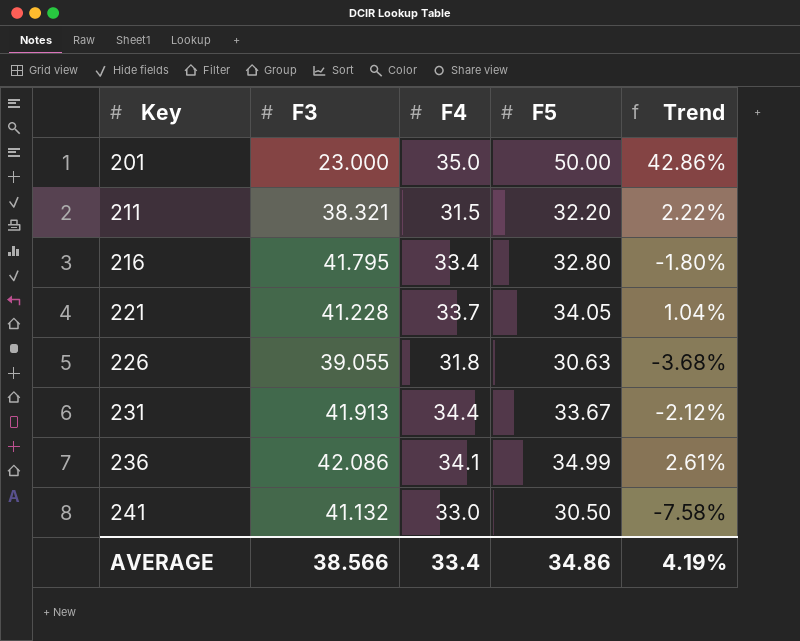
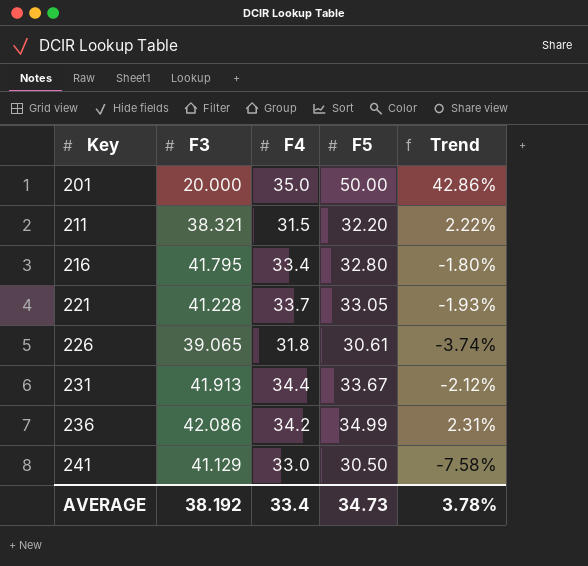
201 | F3: 23.000 -> 20.000
221 | F5: 34.05 -> 33.05
221 | Trend: 1.04% -> -1.93%
226 | F3: 39.055 -> 39.065
226 | F5: 30.63 -> 30.61
226 | Trend: -3.68% -> -3.74%
236 | F4: 34.1 -> 34.2
236 | Trend: 2.61% -> 2.31%
241 | F3: 41.132 -> 41.129
AVERAGE | F3: 38.566 -> 38.192
AVERAGE | F5: 34.86 -> 34.73
AVERAGE | Trend: 4.19% -> 3.78%

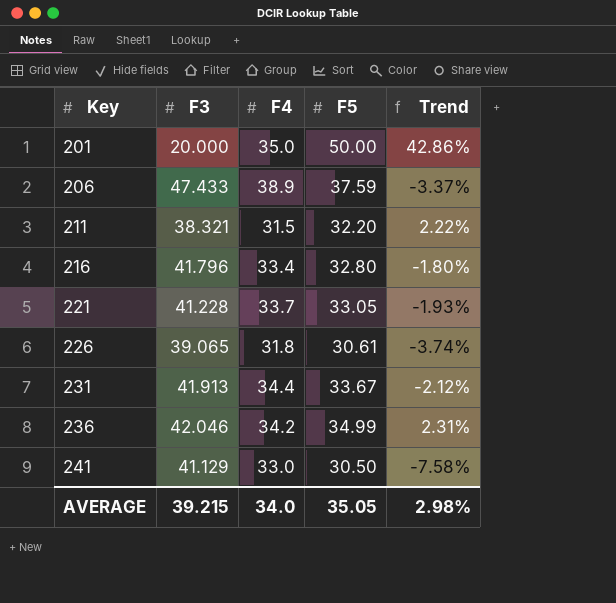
row 206: none -> 47.433 | 38.9 | 37.59 | -3.37%
216 | F3: 41.795 -> 41.796
236 | F3: 42.086 -> 42.046
AVERAGE | F3: 38.192 -> 39.215
AVERAGE | F4: 33.4 -> 34.0
AVERAGE | F5: 34.73 -> 35.05
AVERAGE | Trend: 3.78% -> 2.98%

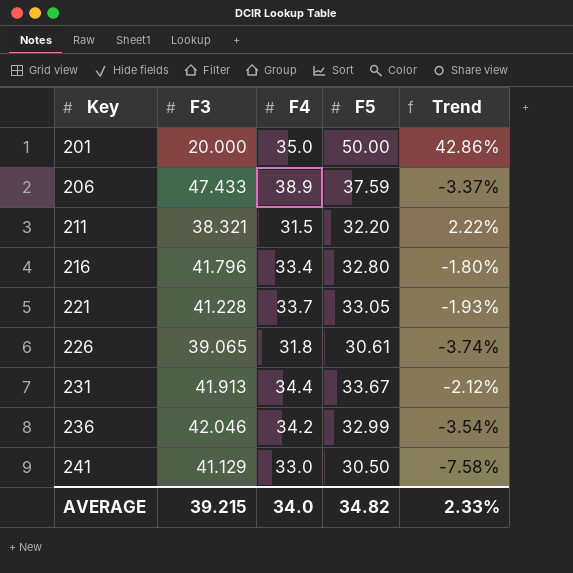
236 | F5: 34.99 -> 32.99
236 | Trend: 2.31% -> -3.54%
AVERAGE | F5: 35.05 -> 34.82
AVERAGE | Trend: 2.98% -> 2.33%

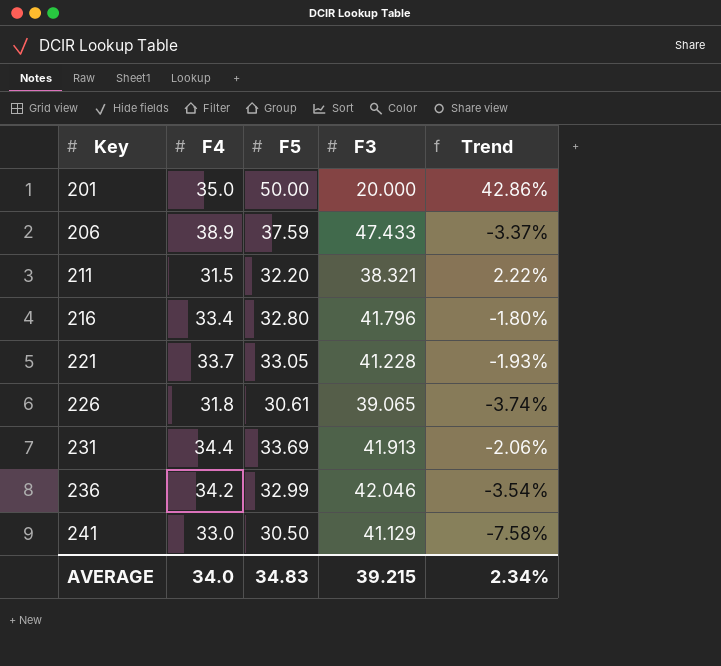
column F3 | position: 2 -> 4
231 | F5: 33.67 -> 33.69
231 | Trend: -2.12% -> -2.06%
AVERAGE | F5: 34.82 -> 34.83
AVERAGE | Trend: 2.33% -> 2.34%

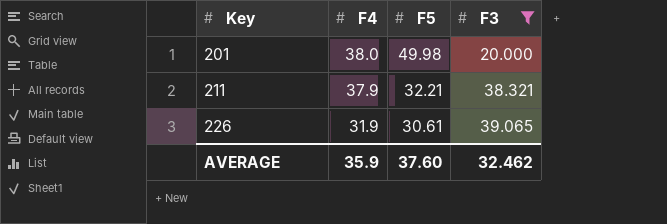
filter: none -> F3 <= 39.065
column Trend | formula: ([F5] - [F4]) / [F4] -> none
201 | F4: 35.0 -> 38.0
201 | F5: 50.00 -> 49.98
211 | F4: 31.5 -> 37.9
211 | F5: 32.20 -> 32.21
226 | F4: 31.8 -> 31.9
AVERAGE | F4: 34.0 -> 35.9
AVERAGE | F5: 34.83 -> 37.60
AVERAGE | F3: 39.215 -> 32.462

